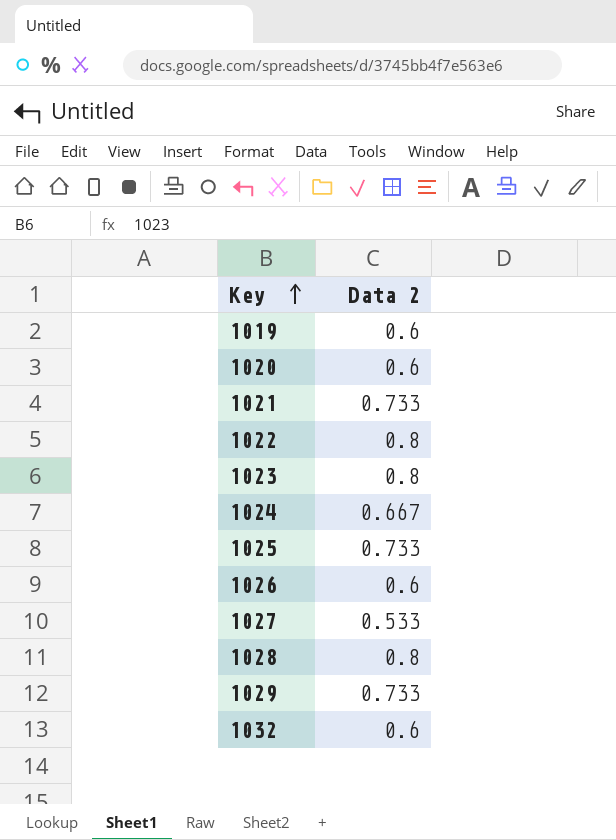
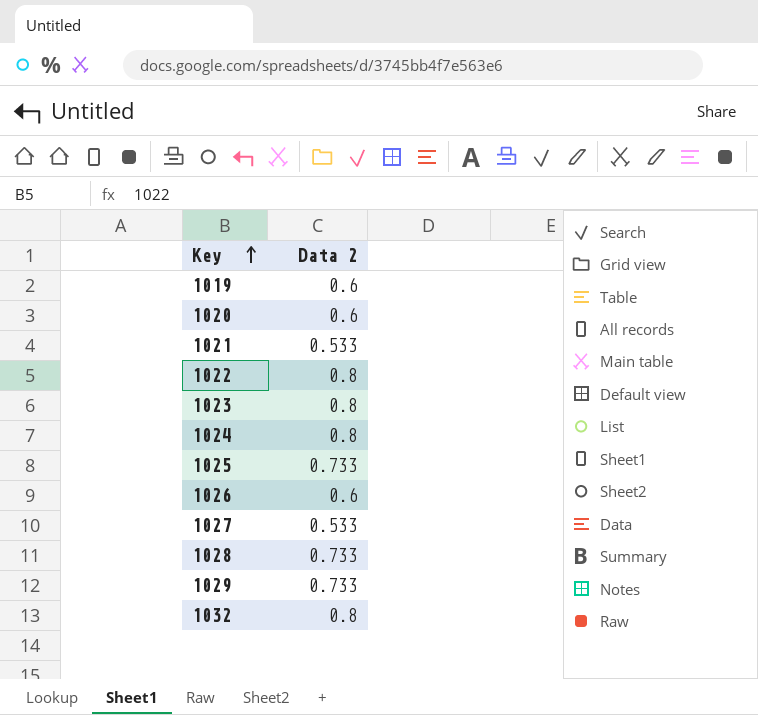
1021 | Data 2: 0.733 -> 0.533
1024 | Data 2: 0.667 -> 0.8
1028 | Data 2: 0.8 -> 0.733
1032 | Data 2: 0.6 -> 0.8

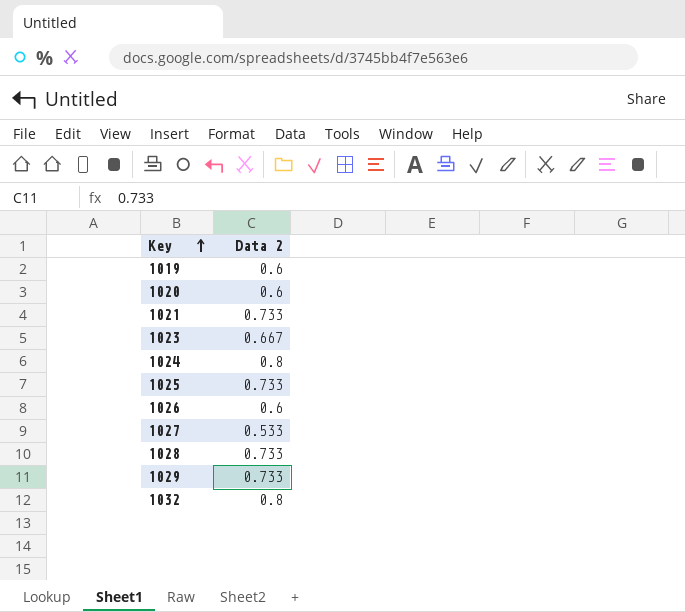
row 1022: 0.8 -> none
1021 | Data 2: 0.533 -> 0.733
1023 | Data 2: 0.8 -> 0.667

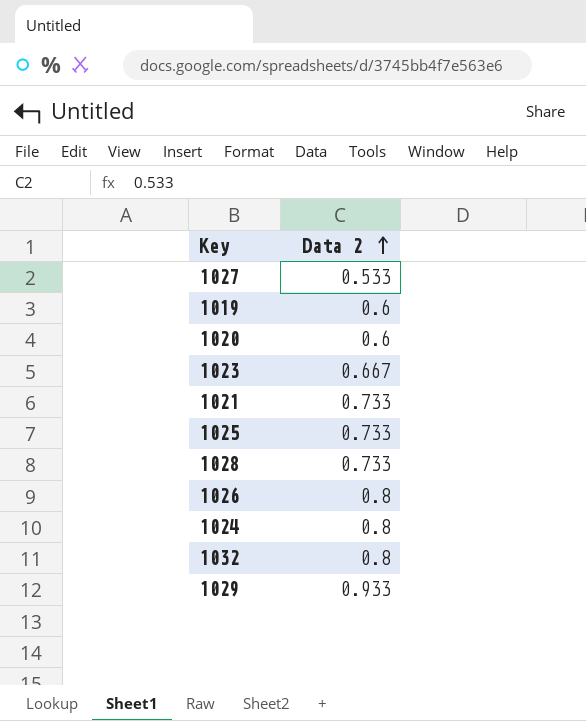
row order: Key ascending -> Data 2 ascending
1026 | Data 2: 0.6 -> 0.8
1029 | Data 2: 0.733 -> 0.933

